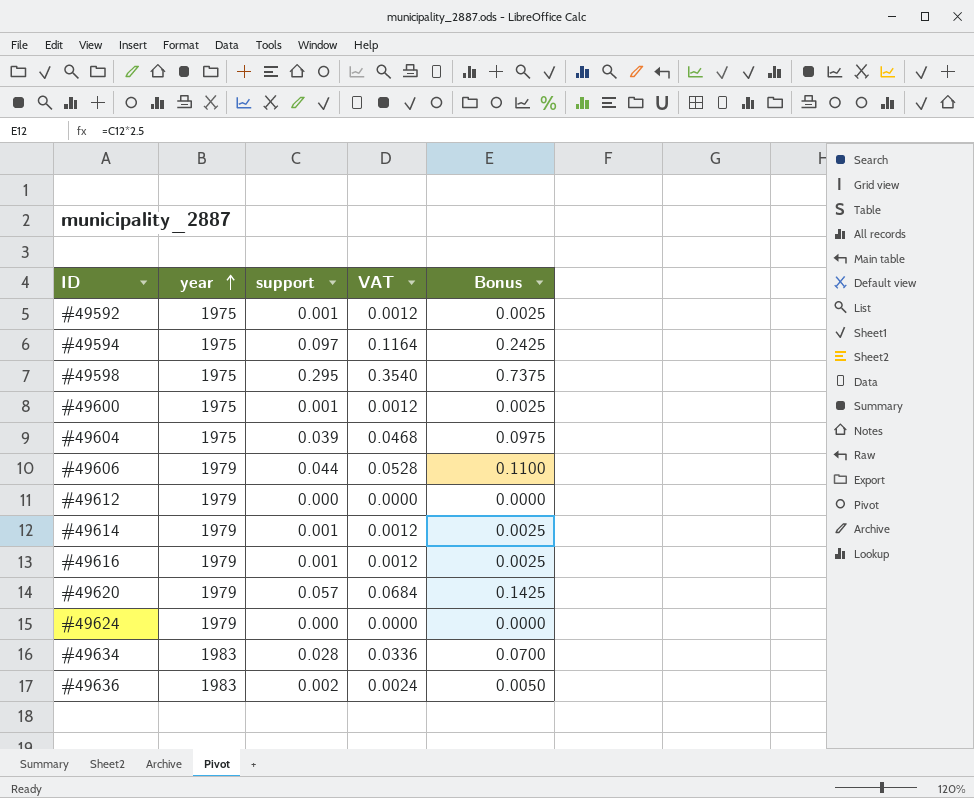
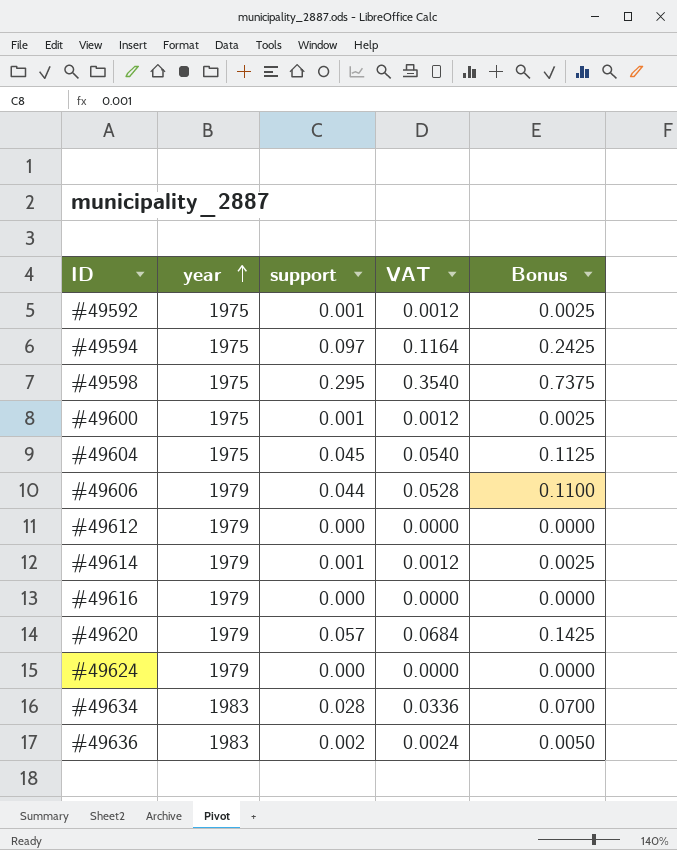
#49604 | support: 0.039 -> 0.045
#49604 | VAT: 0.0468 -> 0.0540
#49604 | Bonus: 0.0975 -> 0.1125
#49616 | support: 0.001 -> 0.000
#49616 | VAT: 0.0012 -> 0.0000
#49616 | Bonus: 0.0025 -> 0.0000

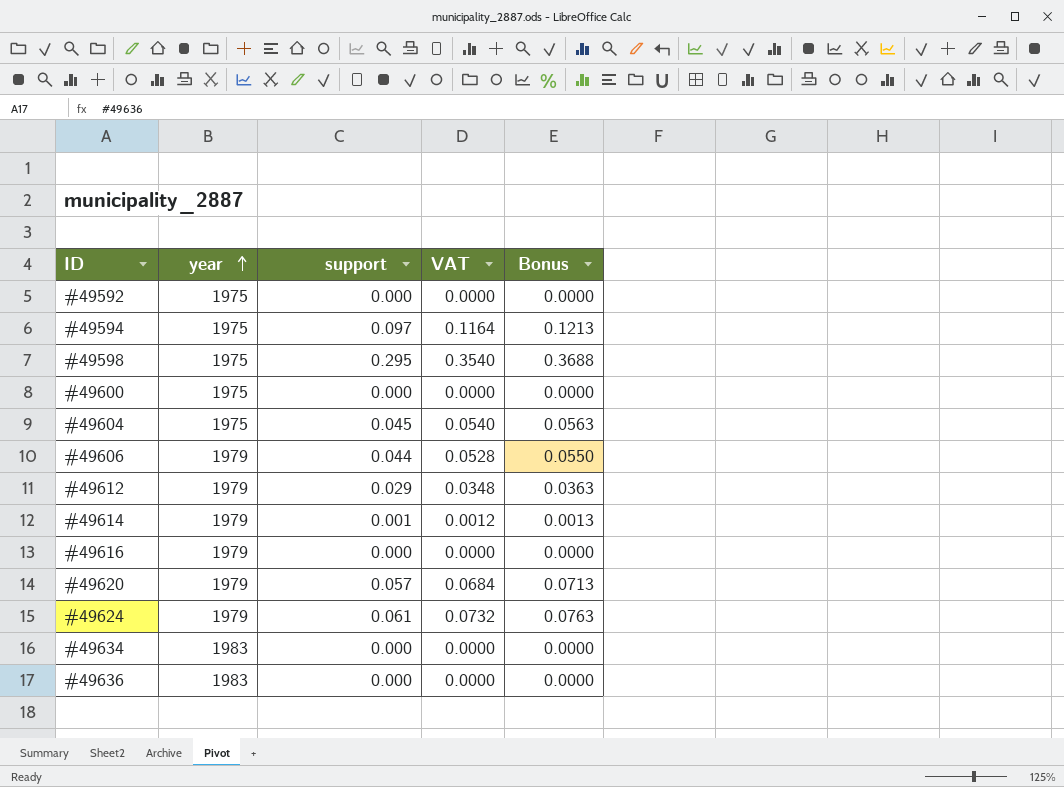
column Bonus | formula: [support] * 2.5 -> [support] * 1.25
#49592 | support: 0.001 -> 0.000
#49592 | VAT: 0.0012 -> 0.0000
#49600 | support: 0.001 -> 0.000
#49600 | VAT: 0.0012 -> 0.0000
#49612 | support: 0.000 -> 0.029
#49612 | VAT: 0.0000 -> 0.0348
#49624 | support: 0.000 -> 0.061
#49624 | VAT: 0.0000 -> 0.0732
#49634 | support: 0.028 -> 0.000
#49634 | VAT: 0.0336 -> 0.0000
#49636 | support: 0.002 -> 0.000
#49636 | VAT: 0.0024 -> 0.0000

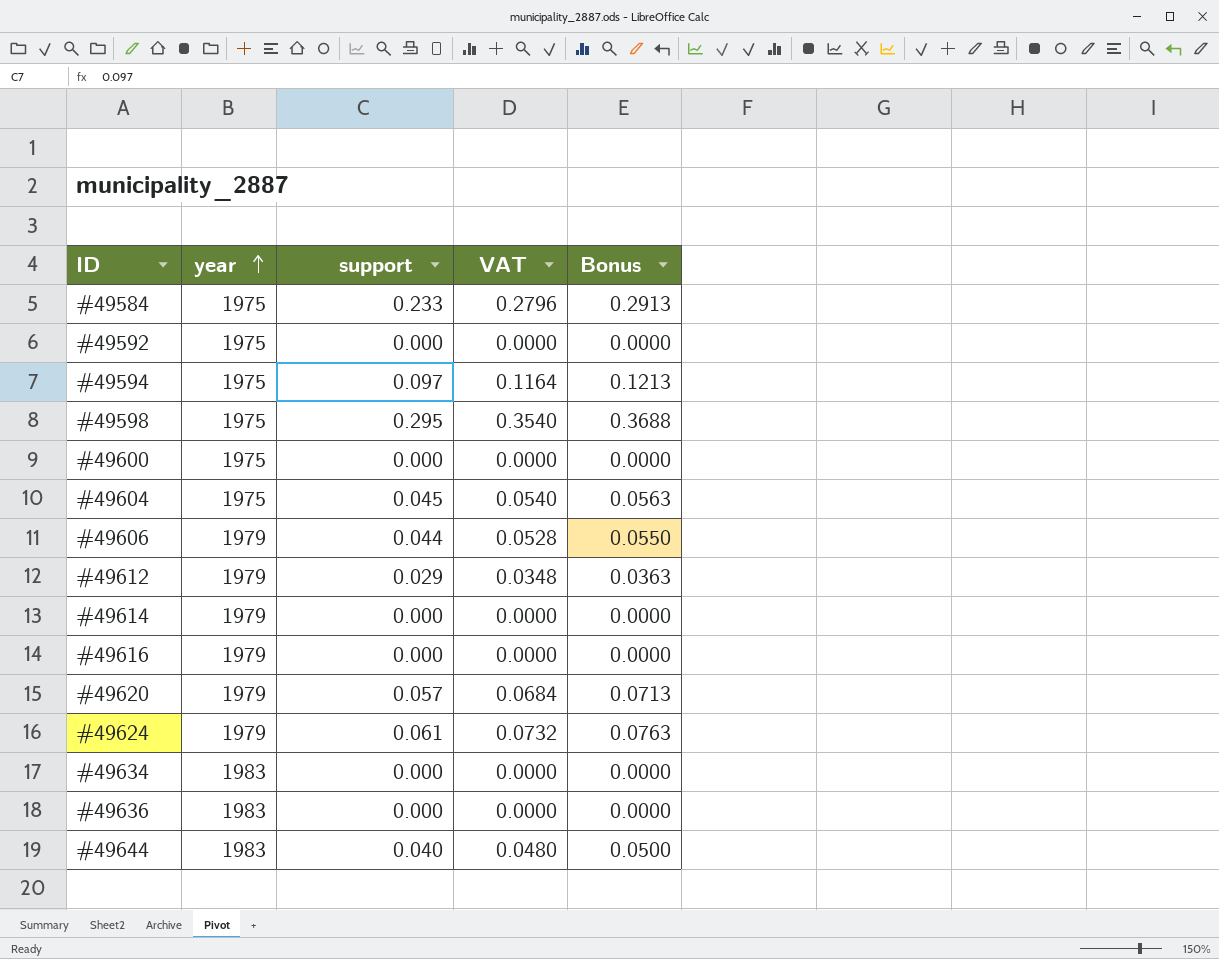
row #49584: none -> 1975 | 0.233 | 0.2796 | 0.2913
#49614 | support: 0.001 -> 0.000
#49614 | VAT: 0.0012 -> 0.0000
#49614 | Bonus: 0.0013 -> 0.0000
row #49644: none -> 1983 | 0.040 | 0.0480 | 0.0500

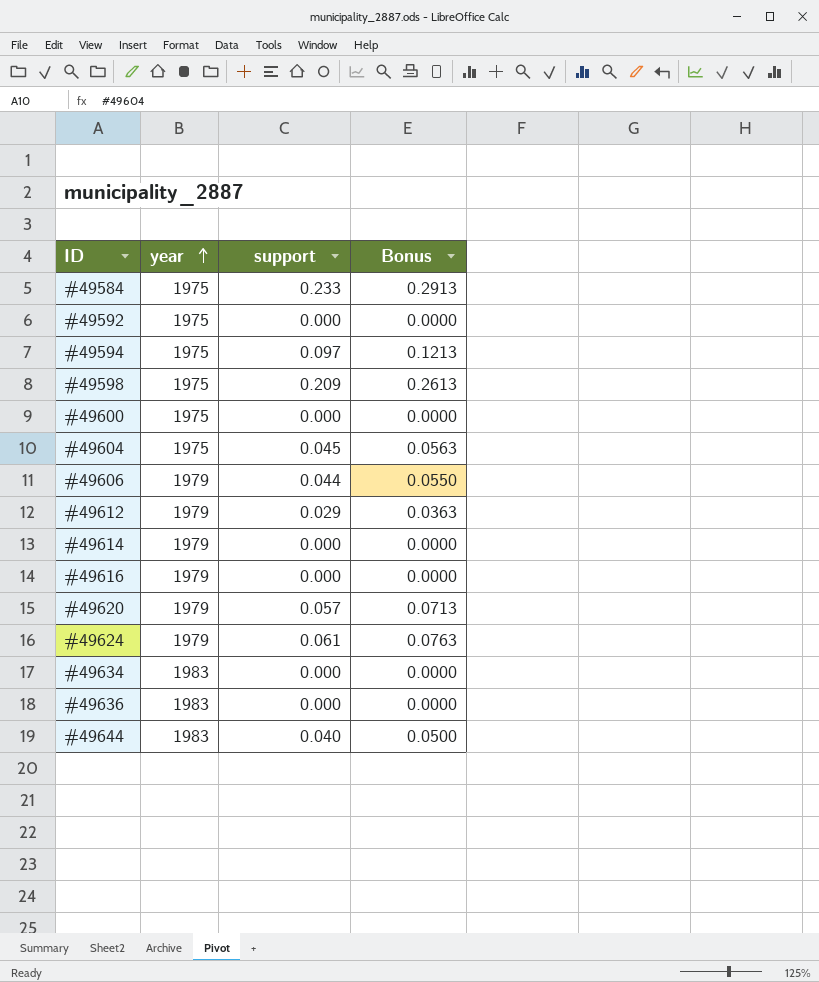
column VAT | formula: [support] * 1.2 -> none
#49598 | support: 0.295 -> 0.209
#49598 | Bonus: 0.3688 -> 0.2613

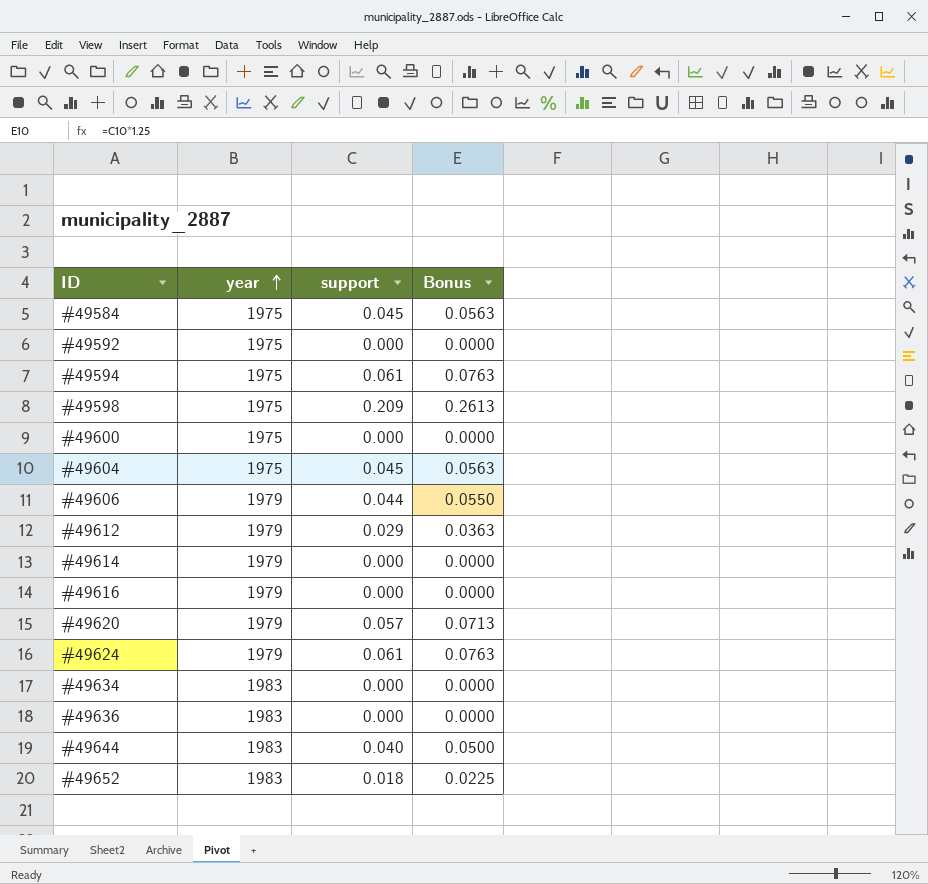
#49584 | support: 0.233 -> 0.045
#49584 | Bonus: 0.2913 -> 0.0563
#49594 | support: 0.097 -> 0.061
#49594 | Bonus: 0.1213 -> 0.0763
row #49652: none -> 1983 | 0.018 | 0.0225

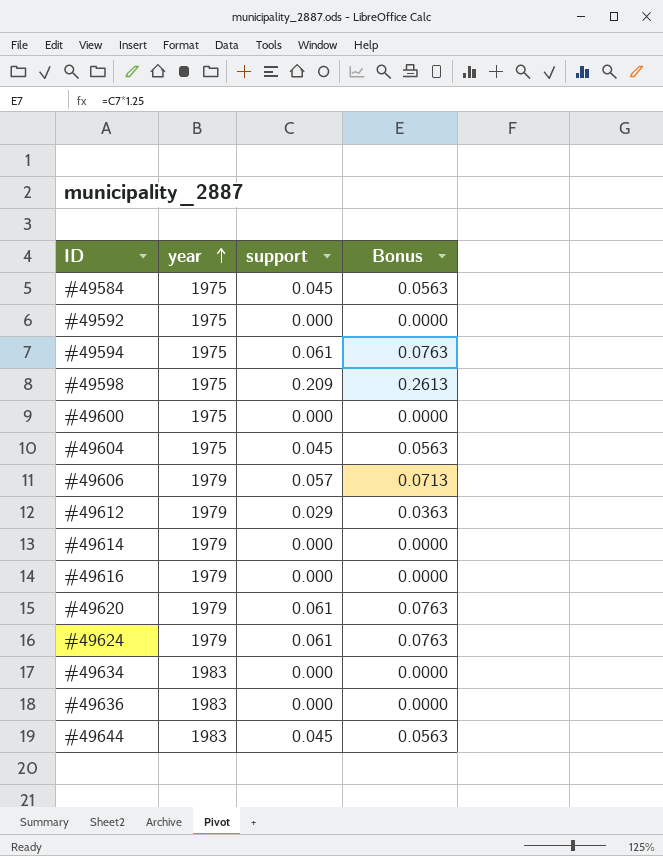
row #49652: 1983 | 0.018 | 0.0225 -> none
#49606 | support: 0.044 -> 0.057
#49606 | Bonus: 0.0550 -> 0.0713
#49620 | support: 0.057 -> 0.061
#49620 | Bonus: 0.0713 -> 0.0763
#49644 | support: 0.040 -> 0.045
#49644 | Bonus: 0.0500 -> 0.0563

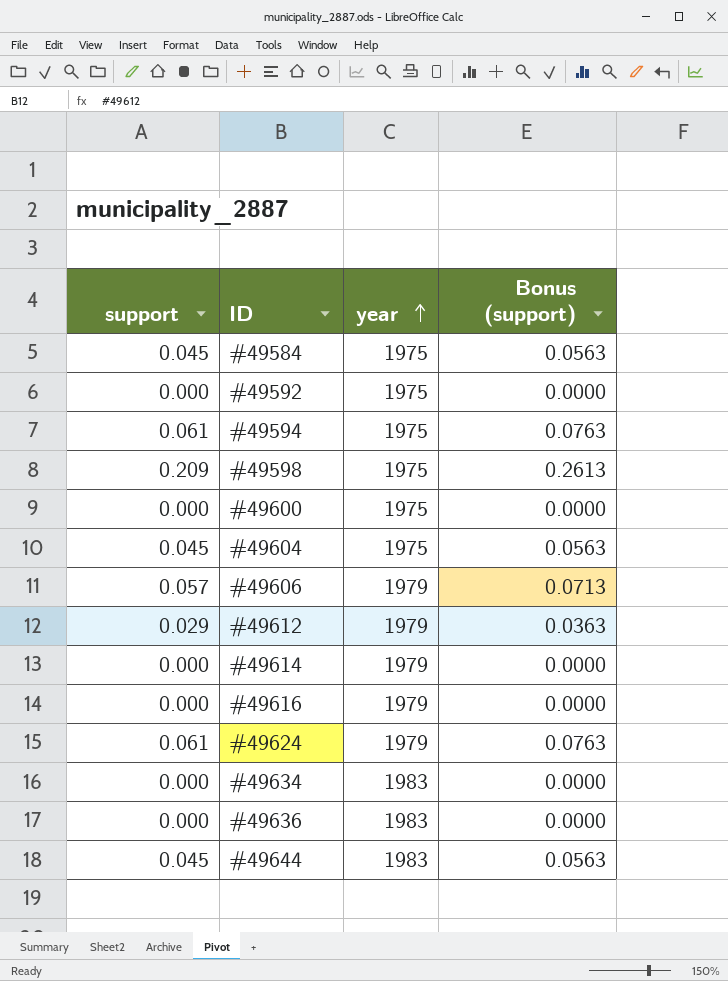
column support | position: 3 -> 1
column name: Bonus -> Bonus (support)
row #49620: 1979 | 0.061 | 0.0763 -> none

